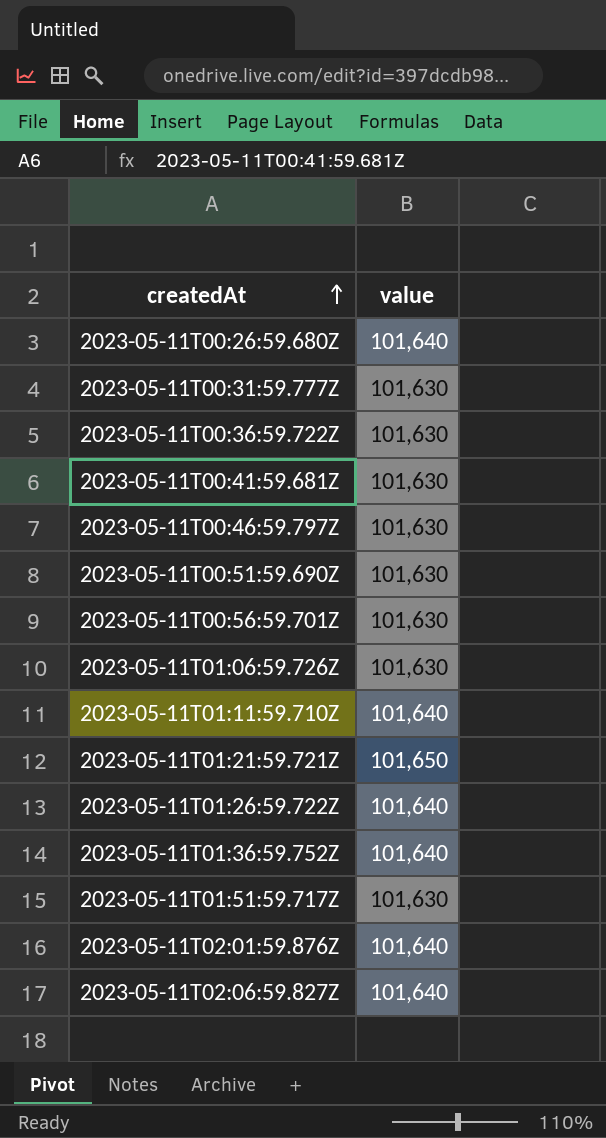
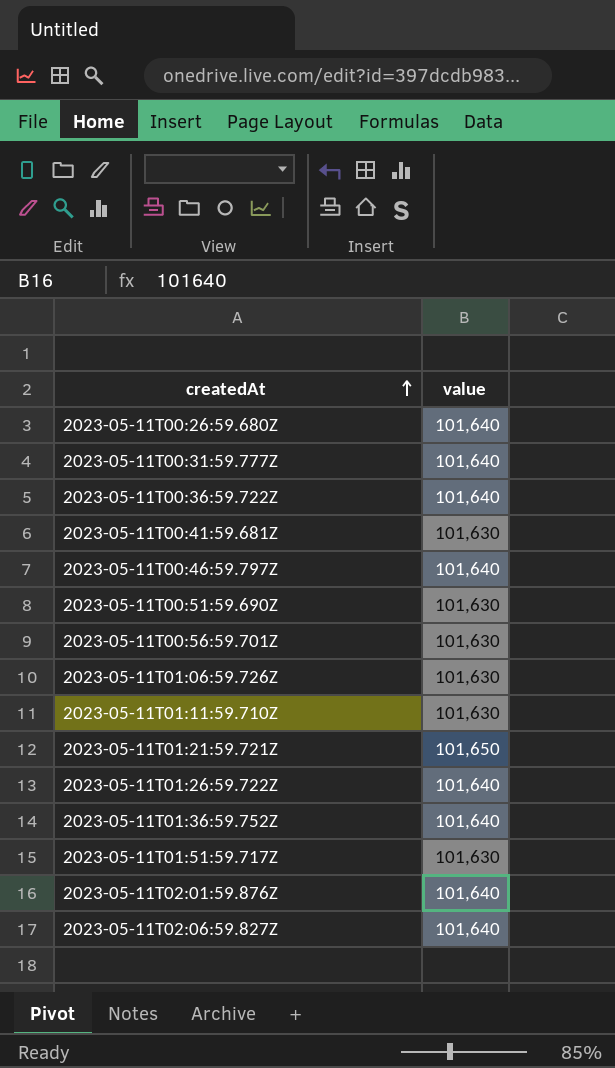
2023-05-11T00:31:59.777Z | value: 101,630 -> 101,640
2023-05-11T00:36:59.722Z | value: 101,630 -> 101,640
2023-05-11T00:46:59.797Z | value: 101,630 -> 101,640
2023-05-11T01:11:59.710Z | value: 101,640 -> 101,630

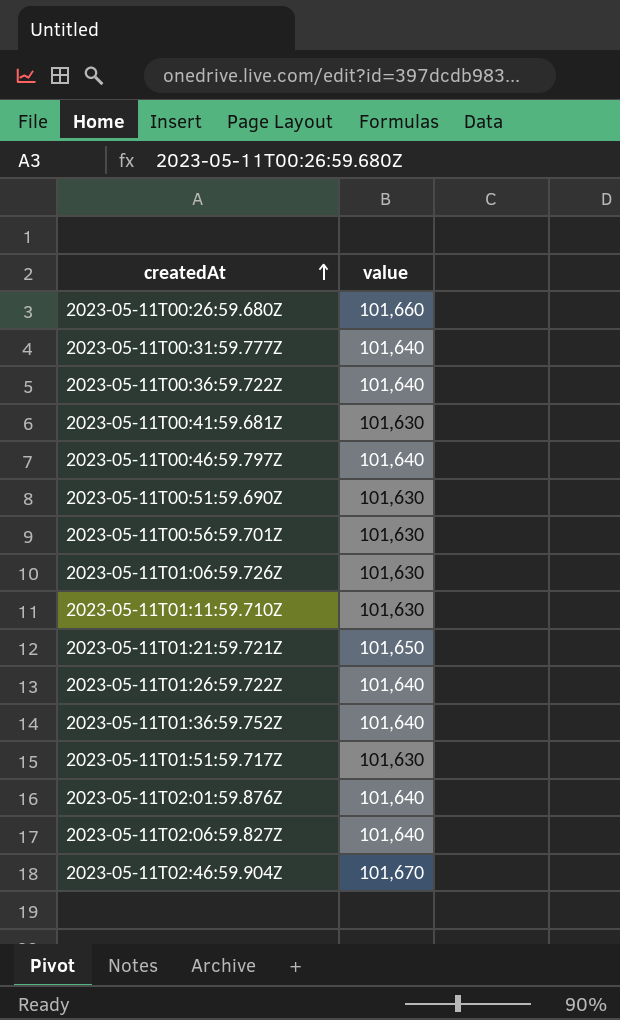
2023-05-11T00:26:59.680Z | value: 101,640 -> 101,660
row 2023-05-11T02:46:59.904Z: none -> 101,670

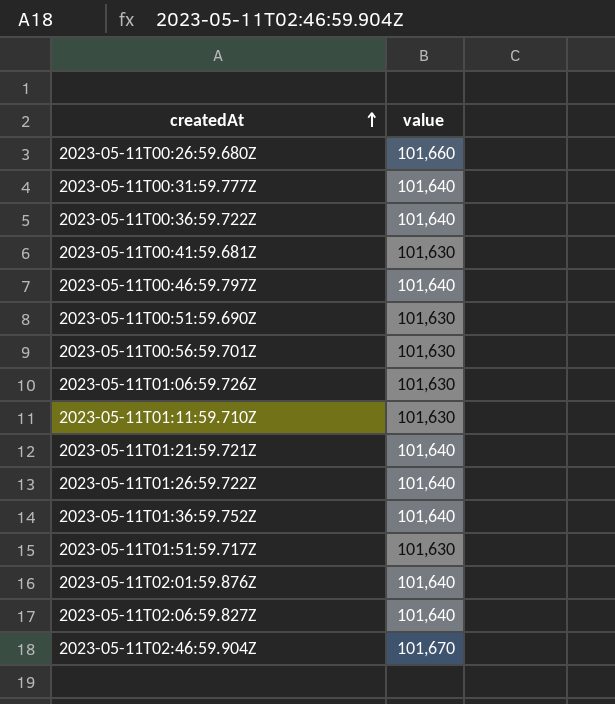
2023-05-11T01:21:59.721Z | value: 101,650 -> 101,640

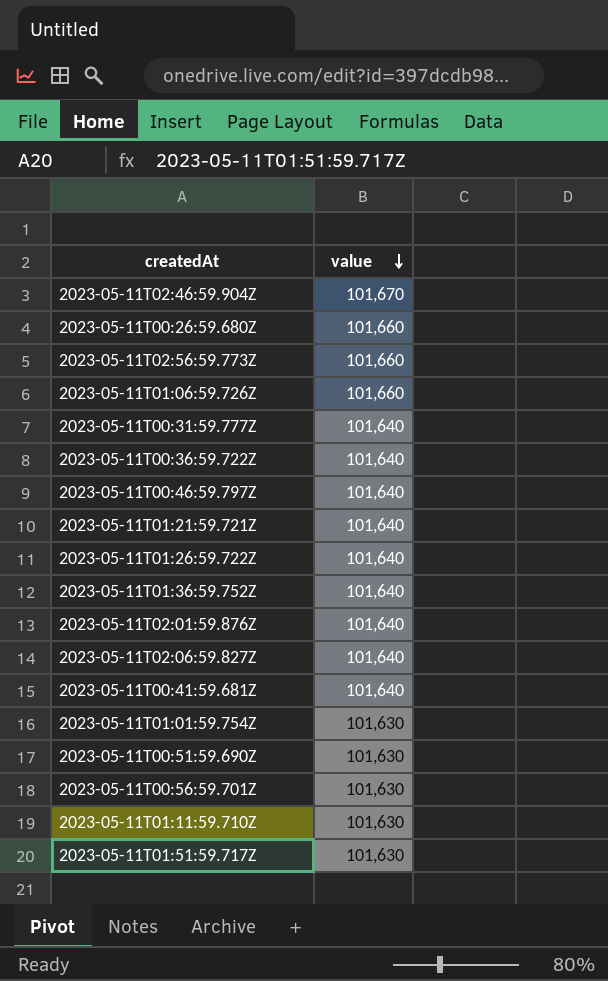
row order: createdAt ascending -> value descending
row 2023-05-11T02:56:59.773Z: none -> 101,660
2023-05-11T01:06:59.726Z | value: 101,630 -> 101,660
2023-05-11T00:41:59.681Z | value: 101,630 -> 101,640
row 2023-05-11T01:01:59.754Z: none -> 101,630

